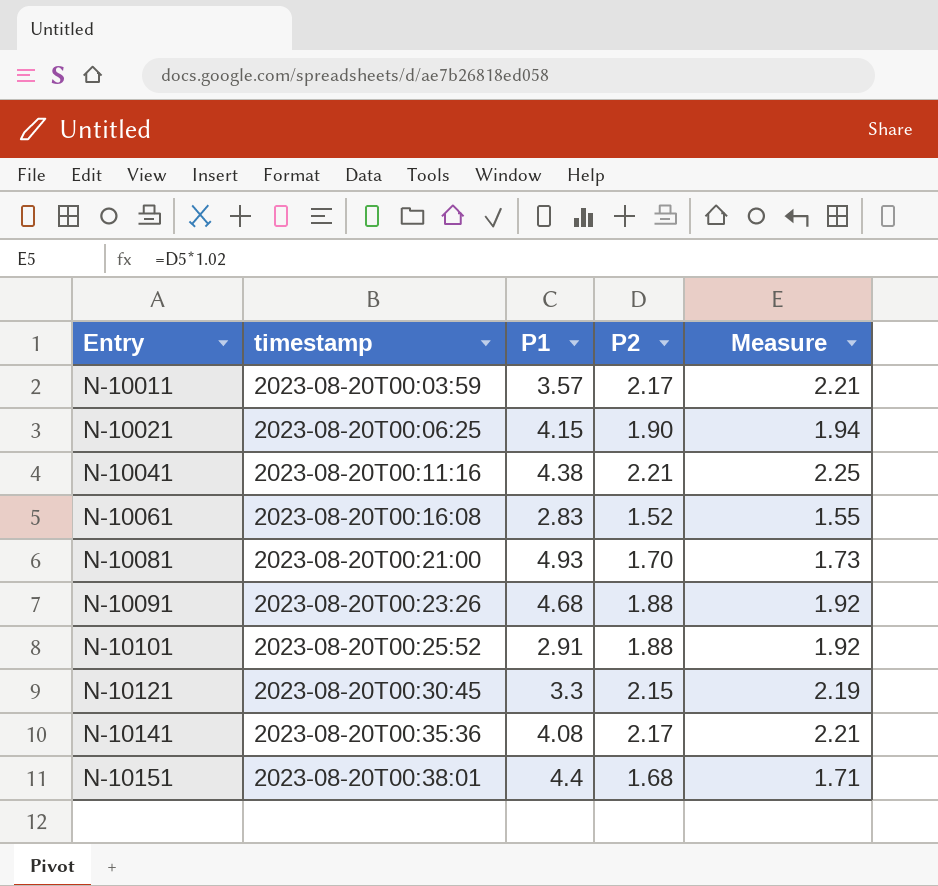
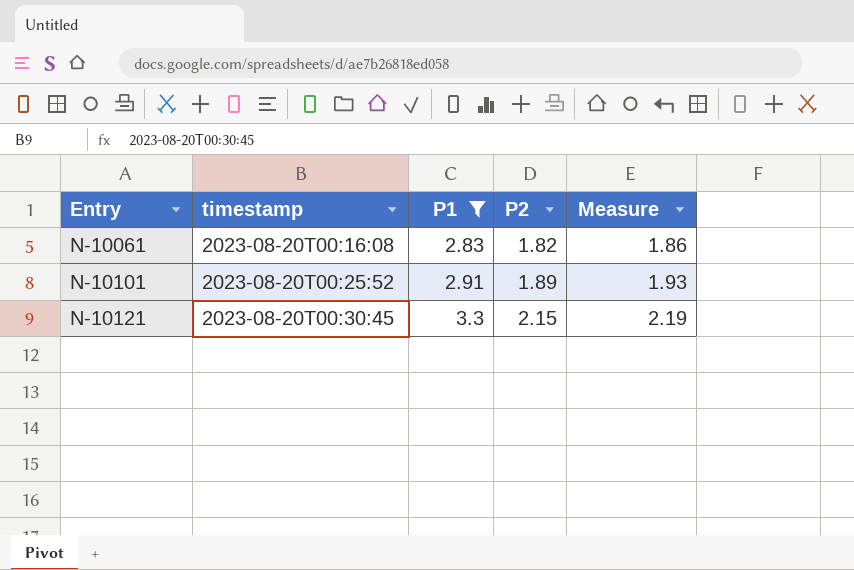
filter: none -> P1 <= 3.3
N-10061 | P2: 1.52 -> 1.82
N-10061 | Measure: 1.55 -> 1.86
N-10101 | P2: 1.88 -> 1.89
N-10101 | Measure: 1.92 -> 1.93

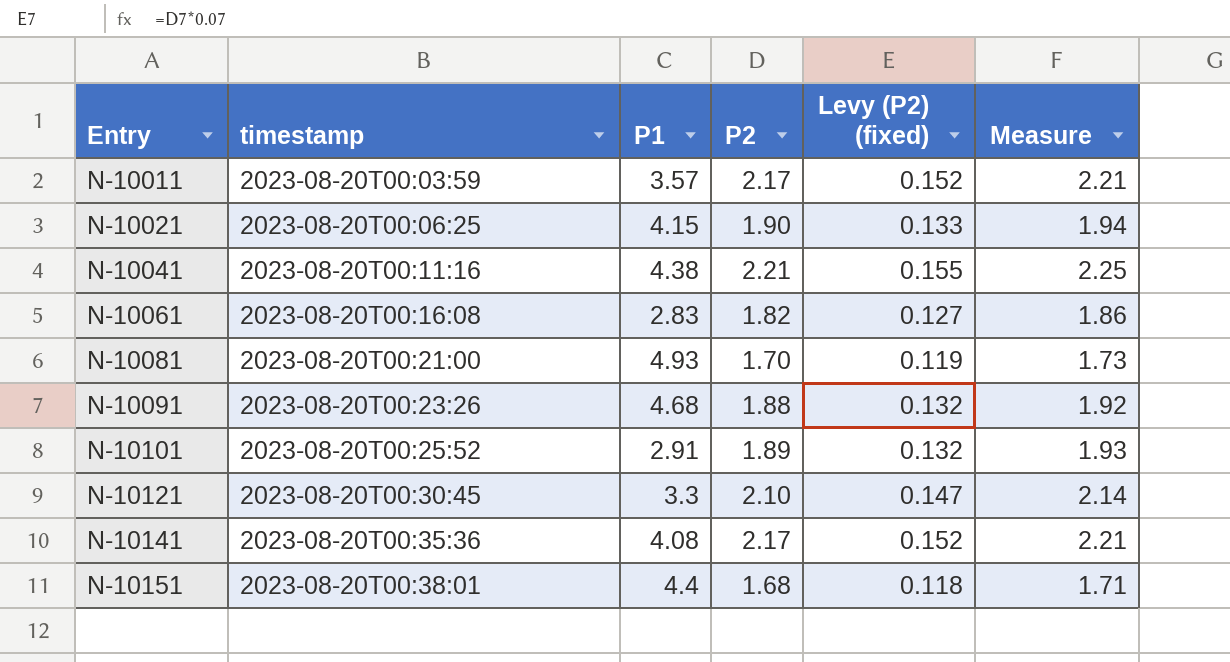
filter: P1 <= 3.3 -> none
column Levy (P2) (fixed) | formula: none -> [P2] * 0.07
N-10121 | P2: 2.15 -> 2.10
N-10121 | Measure: 2.19 -> 2.14

